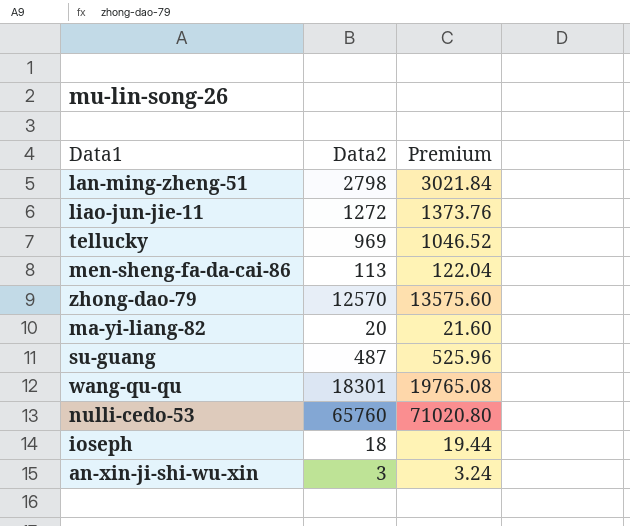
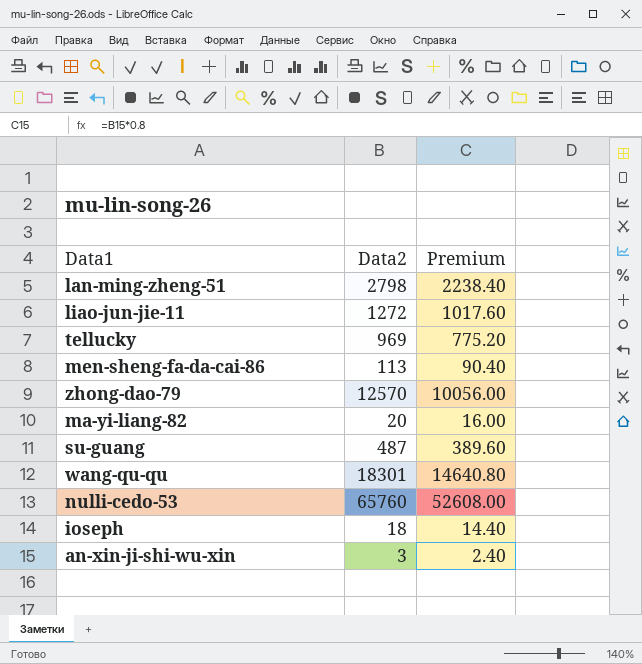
column Premium | formula: [Data2] * 1.08 -> [Data2] * 0.8

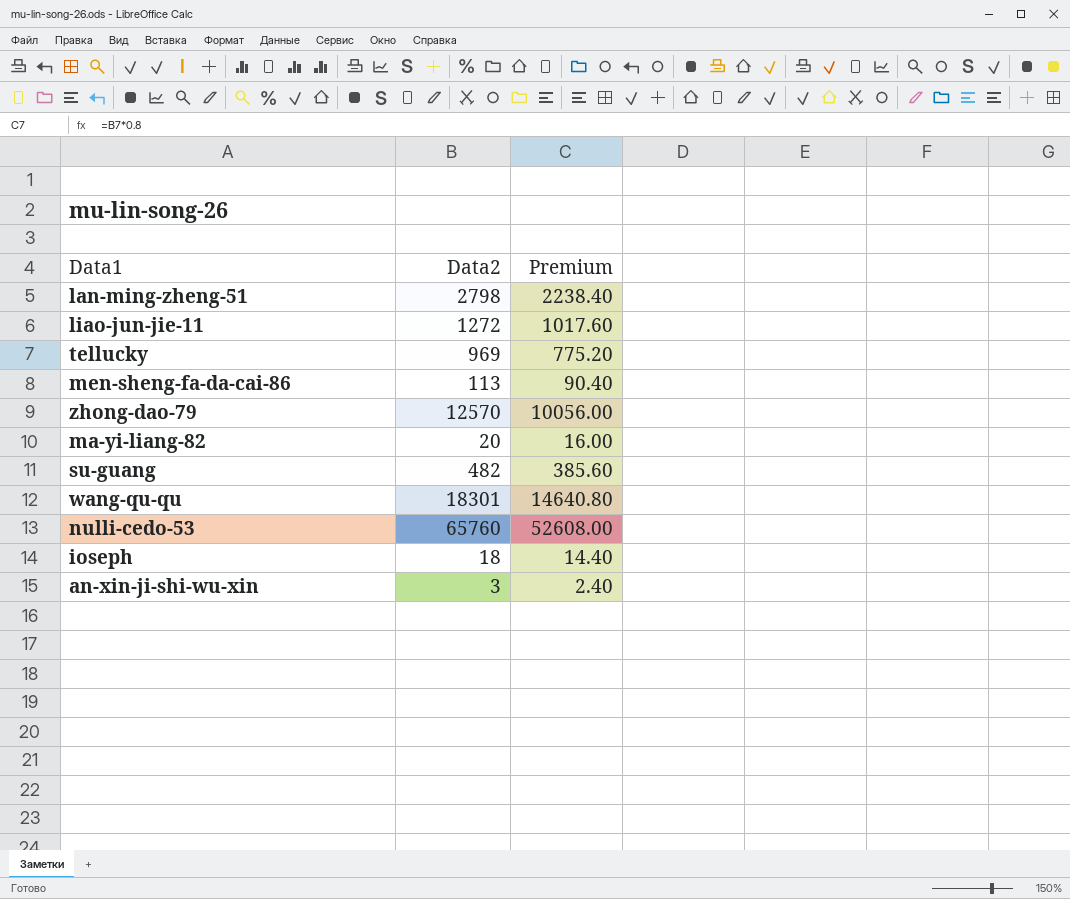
su-guang | Data2: 487 -> 482
su-guang | Premium: 389.60 -> 385.60

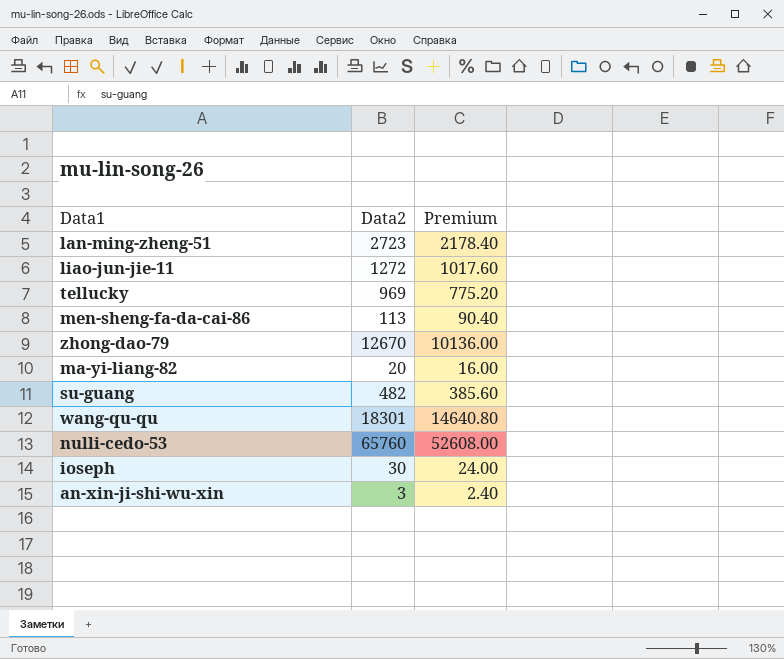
lan-ming-zheng-51 | Data2: 2798 -> 2723
lan-ming-zheng-51 | Premium: 2238.40 -> 2178.40
zhong-dao-79 | Data2: 12570 -> 12670
zhong-dao-79 | Premium: 10056.00 -> 10136.00
ioseph | Data2: 18 -> 30
ioseph | Premium: 14.40 -> 24.00

